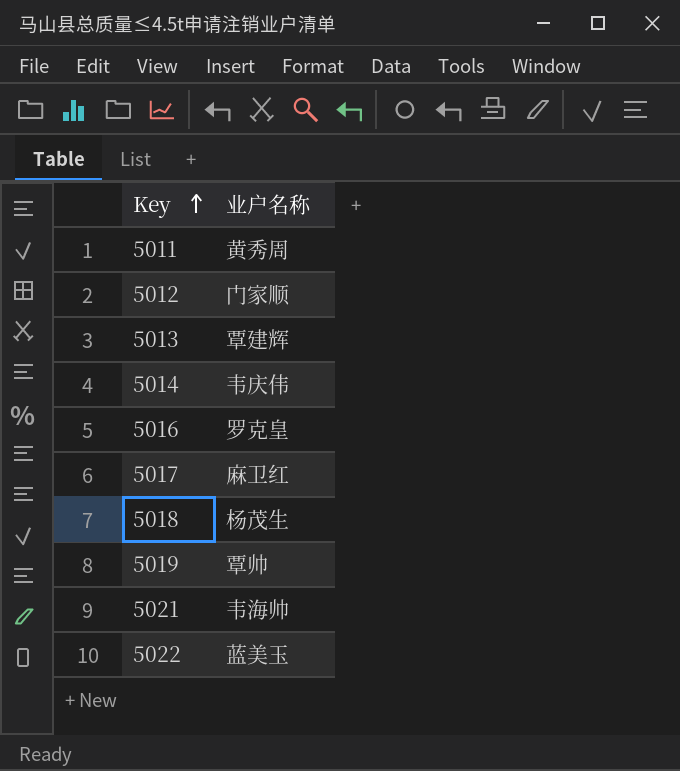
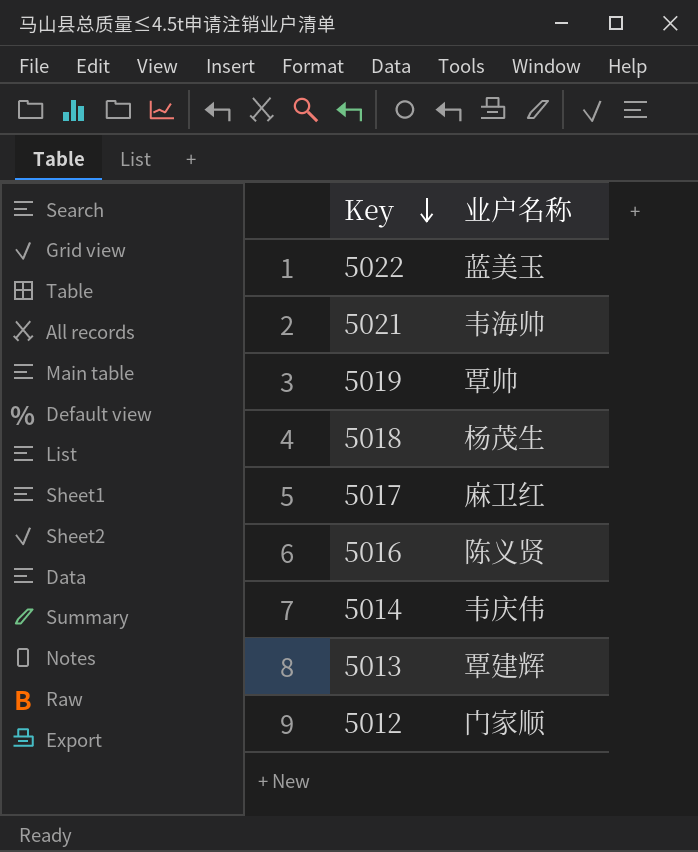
row order: Key ascending -> Key descending
row 5011: 黄秀周 -> none
5016 | 业户名称: 罗克皇 -> 陈义贤

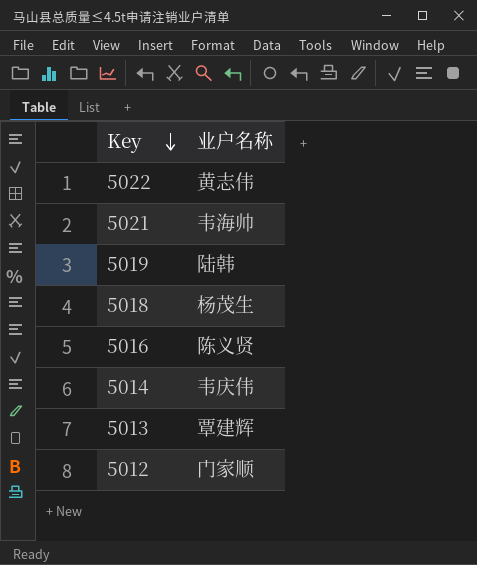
row 5017: 麻卫红 -> none
5022 | 业户名称: 蓝美玉 -> 黄志伟
5019 | 业户名称: 覃帅 -> 陆韩

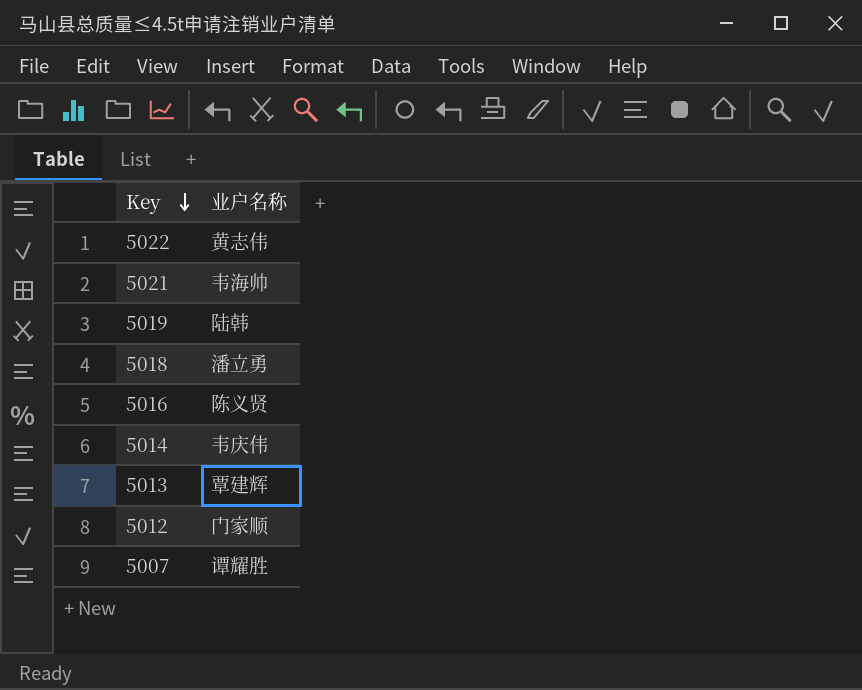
5018 | 业户名称: 杨茂生 -> 潘立勇
row 5007: none -> 谭耀胜

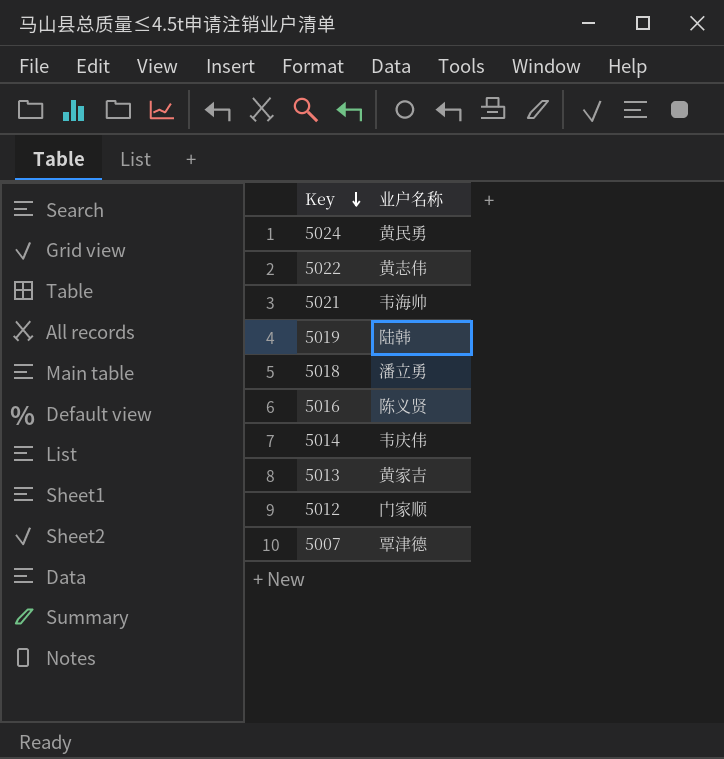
row 5024: none -> 黄民勇
5013 | 业户名称: 覃建辉 -> 黄家吉
5007 | 业户名称: 谭耀胜 -> 覃津德

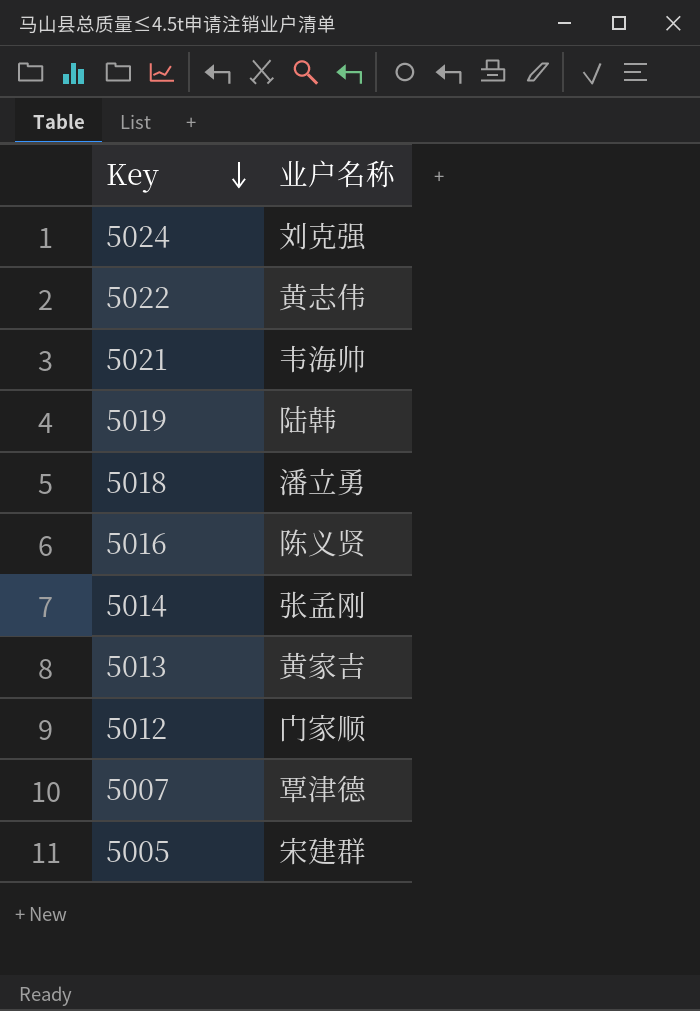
5024 | 业户名称: 黄民勇 -> 刘克强
5014 | 业户名称: 韦庆伟 -> 张孟刚
row 5005: none -> 宋建群

